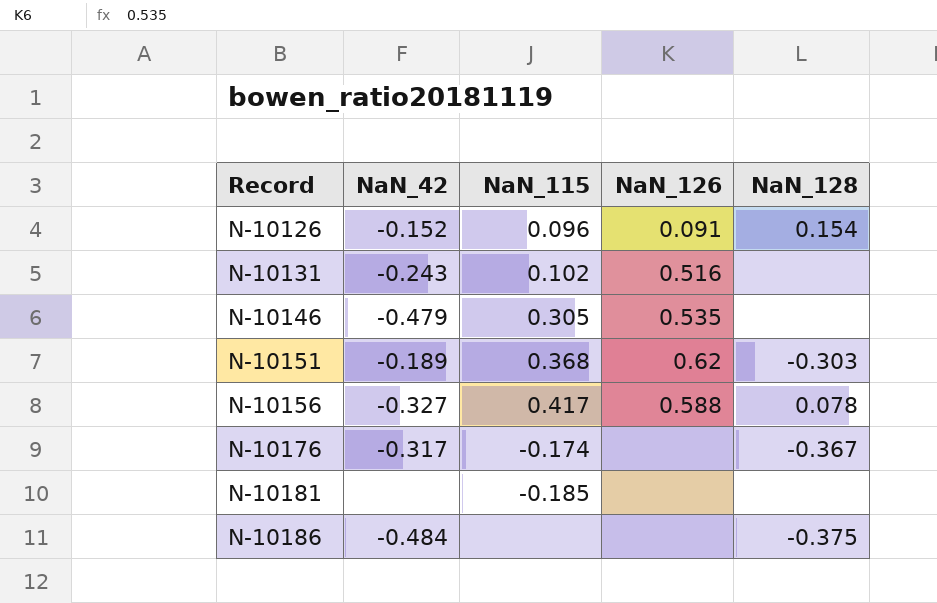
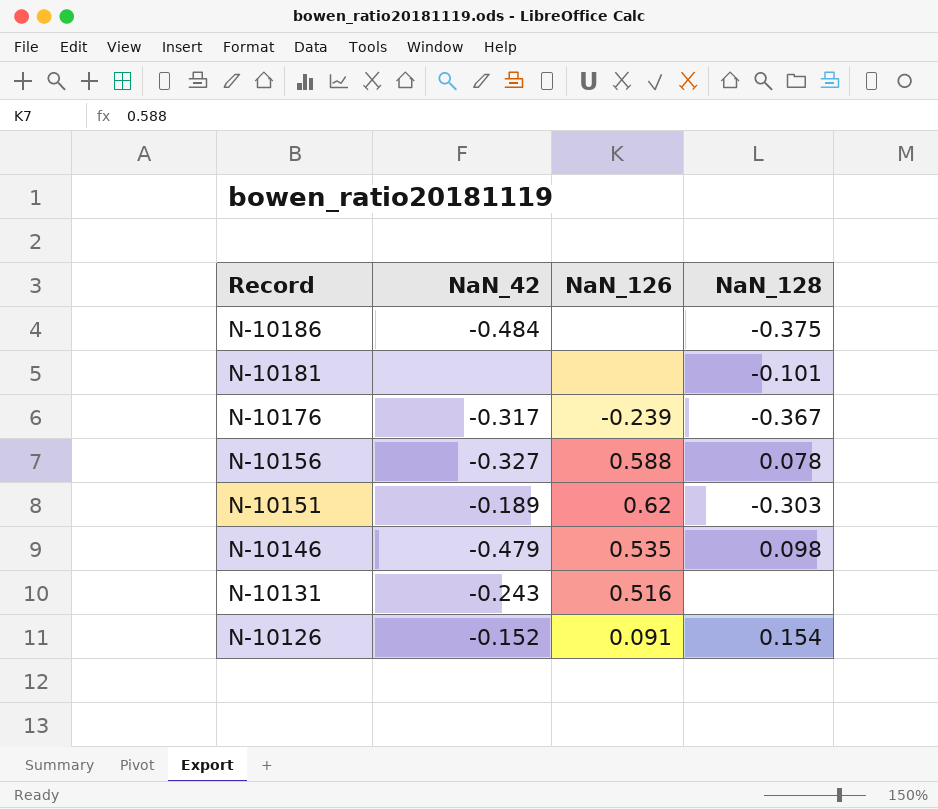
row order: Record ascending -> Record descending
column NaN_115 | position: 3 -> none
N-10181 | NaN_128: none -> -0.101
N-10176 | NaN_126: none -> -0.239
N-10146 | NaN_128: none -> 0.098

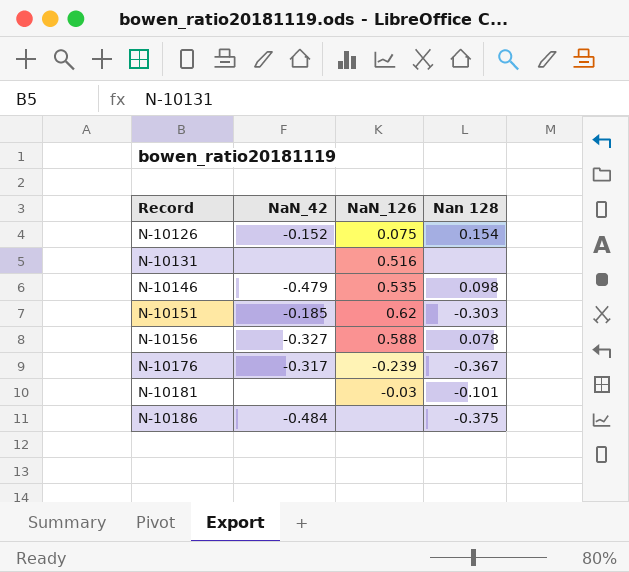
row order: Record descending -> Record ascending
column name: NaN_128 -> Nan 128
N-10126 | NaN_126: 0.091 -> 0.075
N-10131 | NaN_42: -0.243 -> none
N-10151 | NaN_42: -0.189 -> -0.185
N-10181 | NaN_126: none -> -0.03

